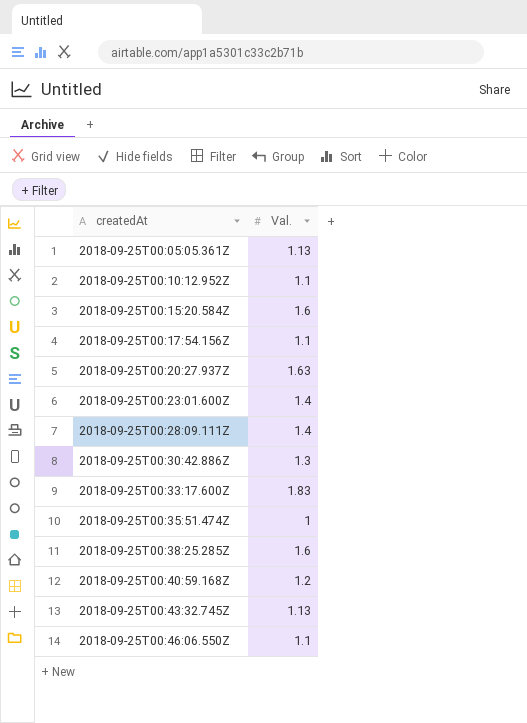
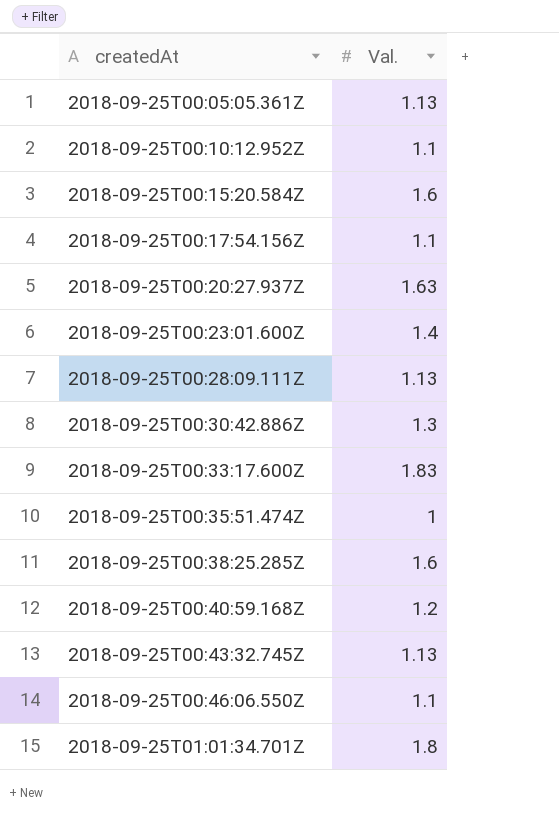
2018-09-25T00:28:09.111Z | Val.: 1.4 -> 1.13
row 2018-09-25T01:01:34.701Z: none -> 1.8

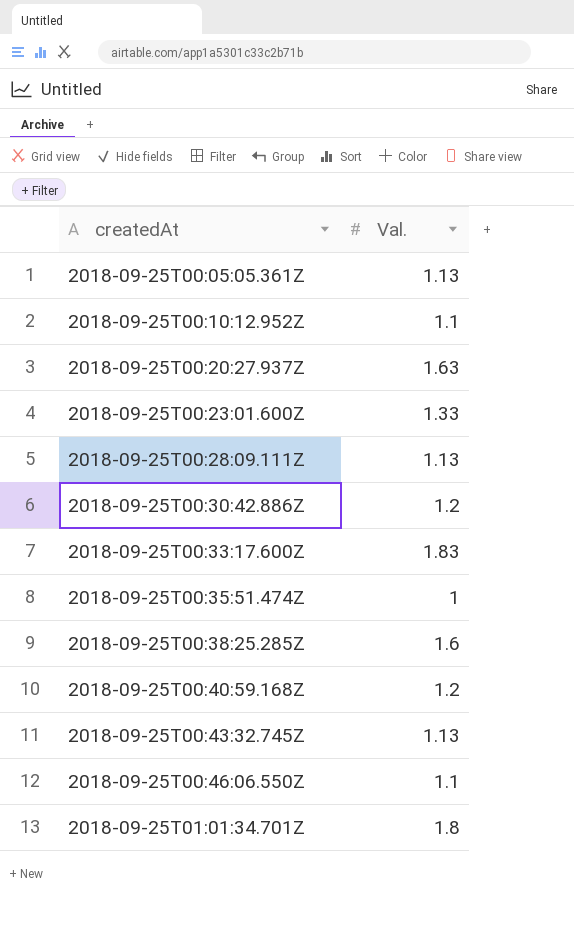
row 2018-09-25T00:15:20.584Z: 1.6 -> none
row 2018-09-25T00:17:54.156Z: 1.1 -> none
2018-09-25T00:23:01.600Z | Val.: 1.4 -> 1.33
2018-09-25T00:30:42.886Z | Val.: 1.3 -> 1.2

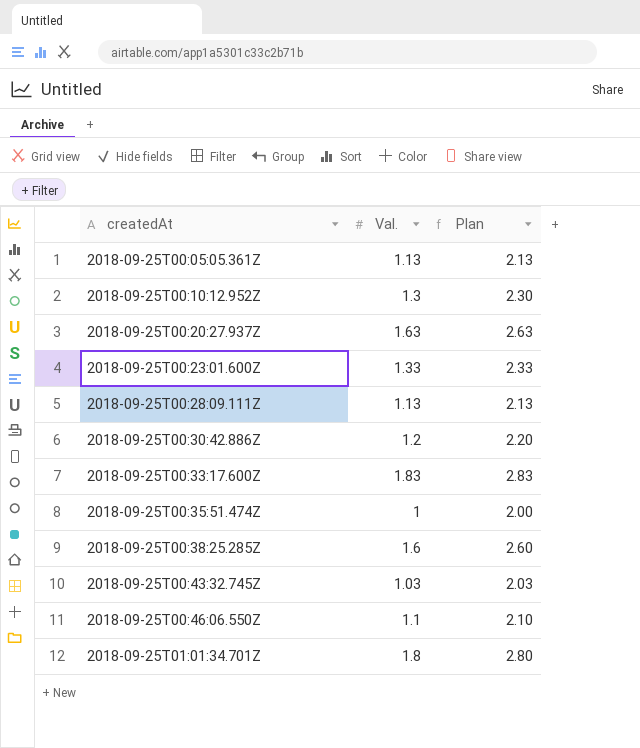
column Plan | formula: none -> [Val.] + 1
row 2018-09-25T00:40:59.168Z: 1.2 -> none
2018-09-25T00:10:12.952Z | Val.: 1.1 -> 1.3
2018-09-25T00:43:32.745Z | Val.: 1.13 -> 1.03

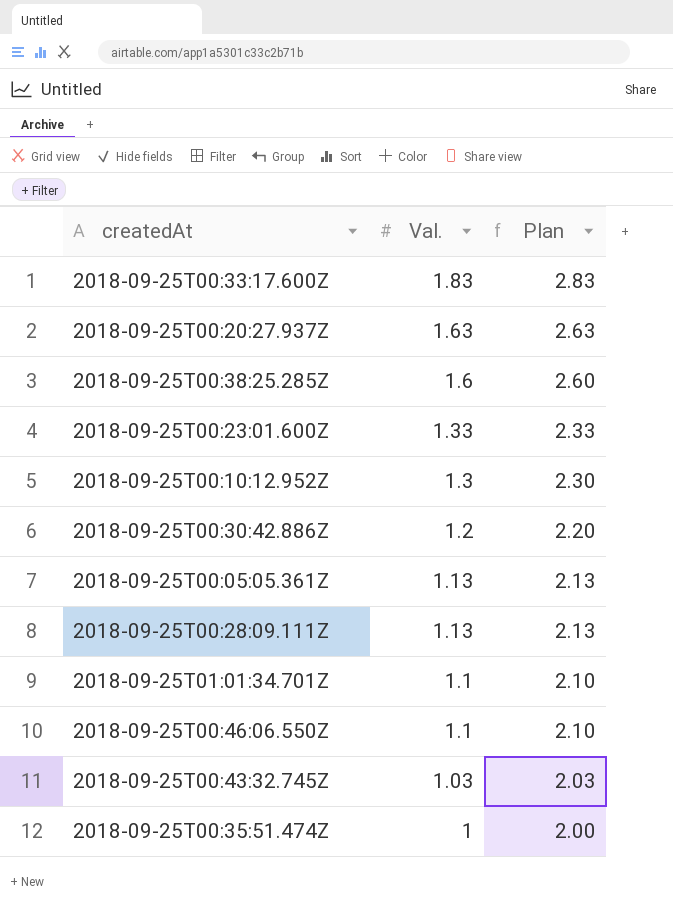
row order: createdAt ascending -> Val. descending
2018-09-25T01:01:34.701Z | Val.: 1.8 -> 1.1
2018-09-25T01:01:34.701Z | Plan: 2.80 -> 2.10

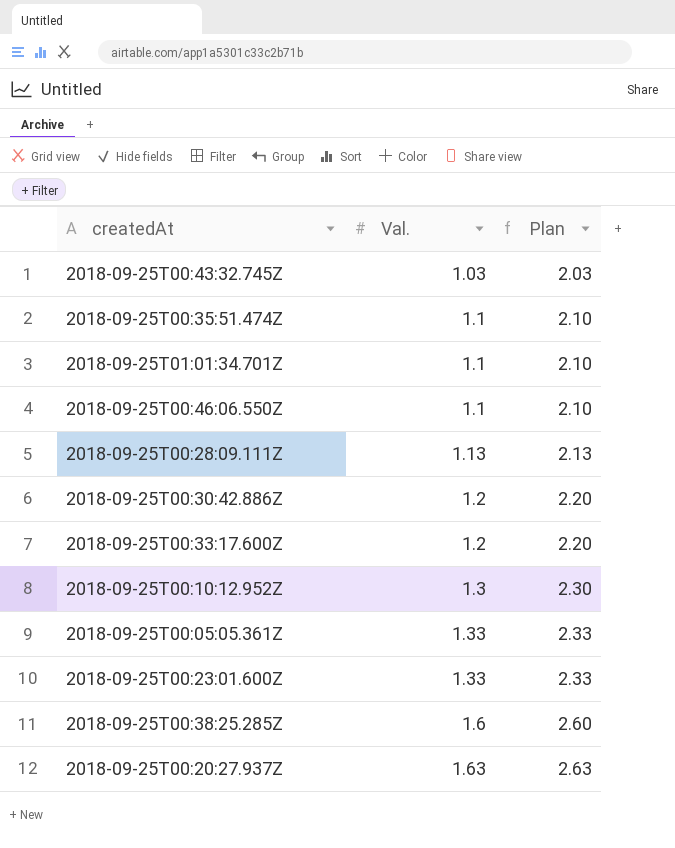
row order: Val. descending -> Val. ascending
2018-09-25T00:35:51.474Z | Val.: 1 -> 1.1
2018-09-25T00:35:51.474Z | Plan: 2.00 -> 2.10
2018-09-25T00:33:17.600Z | Val.: 1.83 -> 1.2
2018-09-25T00:33:17.600Z | Plan: 2.83 -> 2.20
2018-09-25T00:05:05.361Z | Val.: 1.13 -> 1.33
2018-09-25T00:05:05.361Z | Plan: 2.13 -> 2.33

